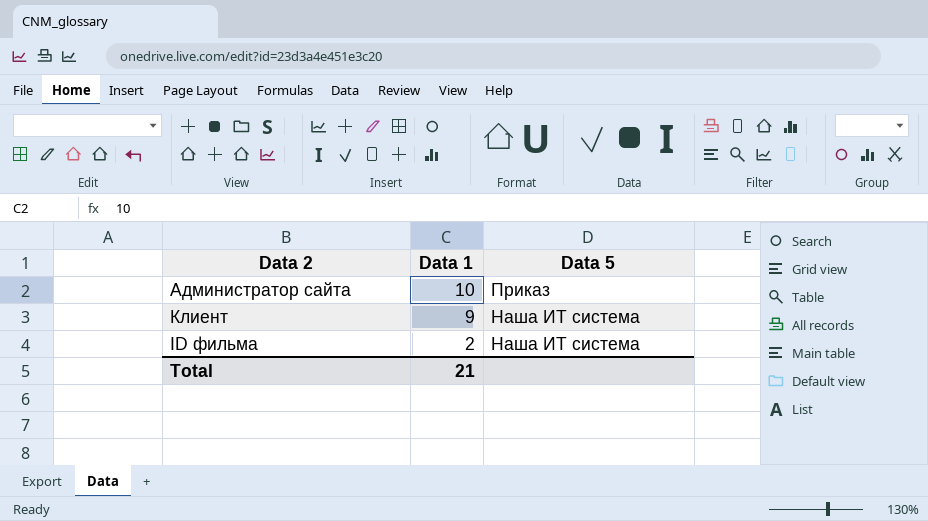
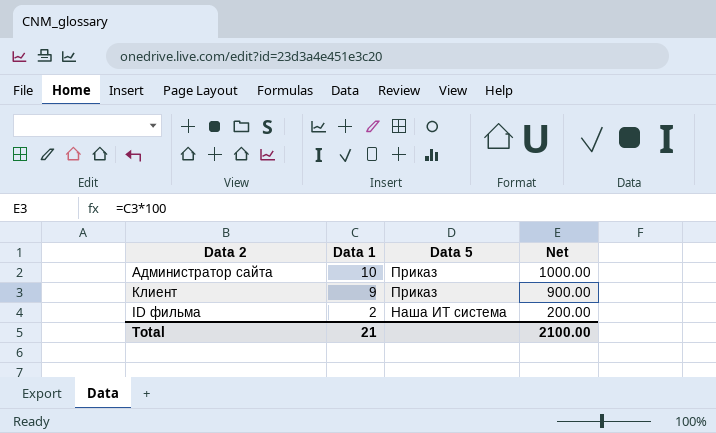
column Net | formula: none -> [Data 1] * 100
Клиент | Data 5: Наша ИТ система -> Приказ

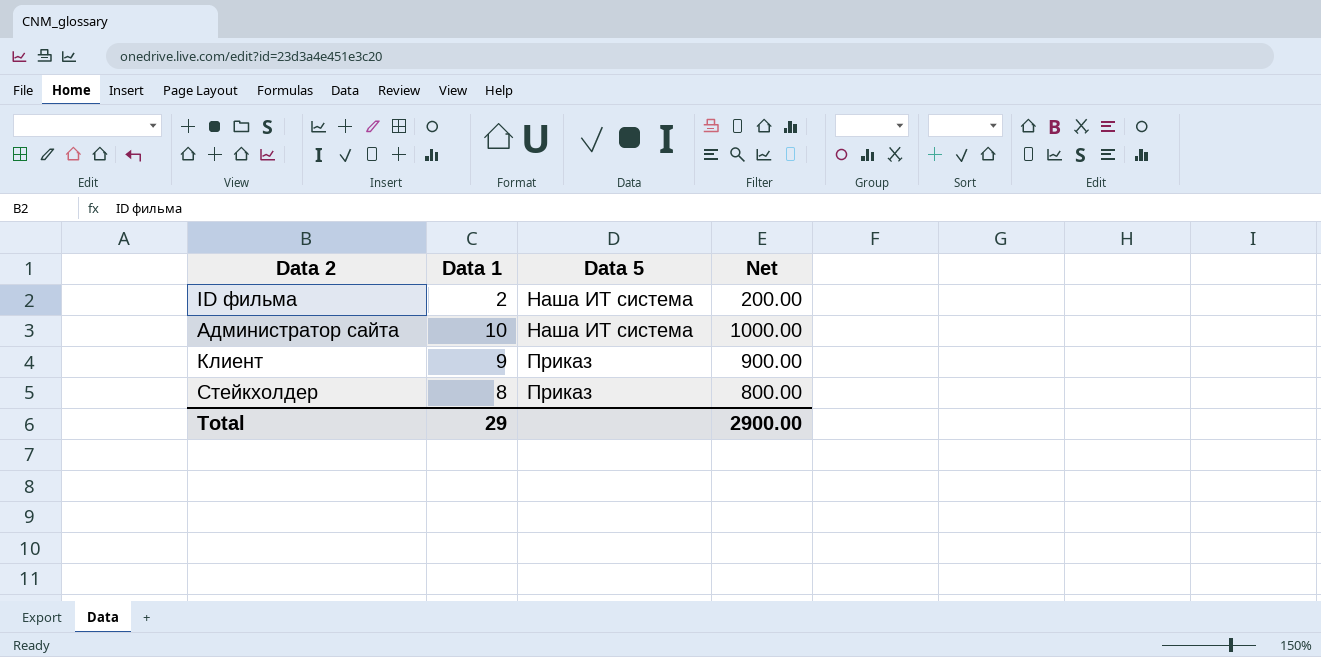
row order: Data 1 descending -> Data 2 ascending
Администратор сайта | Data 5: Приказ -> Наша ИТ система
row Стейкхолдер: none -> 8 | Приказ | 800.00
Total | Data 1: 21 -> 29
Total | Net: 2100.00 -> 2900.00

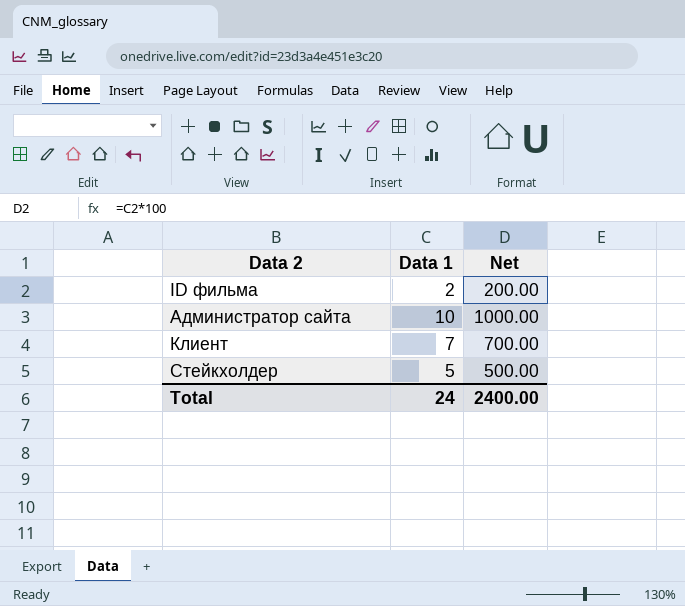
column Data 5 | position: 3 -> none
Клиент | Data 1: 9 -> 7
Клиент | Net: 900.00 -> 700.00
Стейкхолдер | Data 1: 8 -> 5
Стейкхолдер | Net: 800.00 -> 500.00
Total | Data 1: 29 -> 24
Total | Net: 2900.00 -> 2400.00

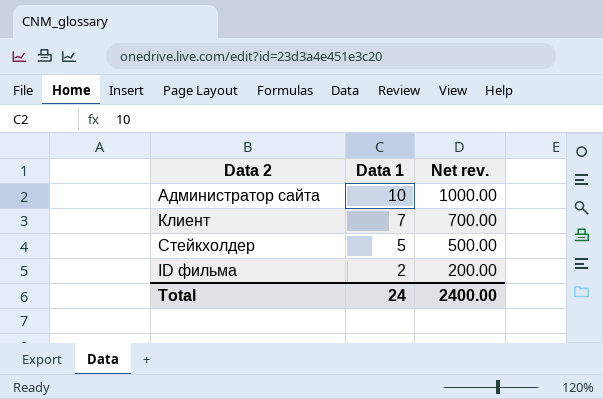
row order: Data 2 ascending -> Data 1 descending
column name: Net -> Net rev.

